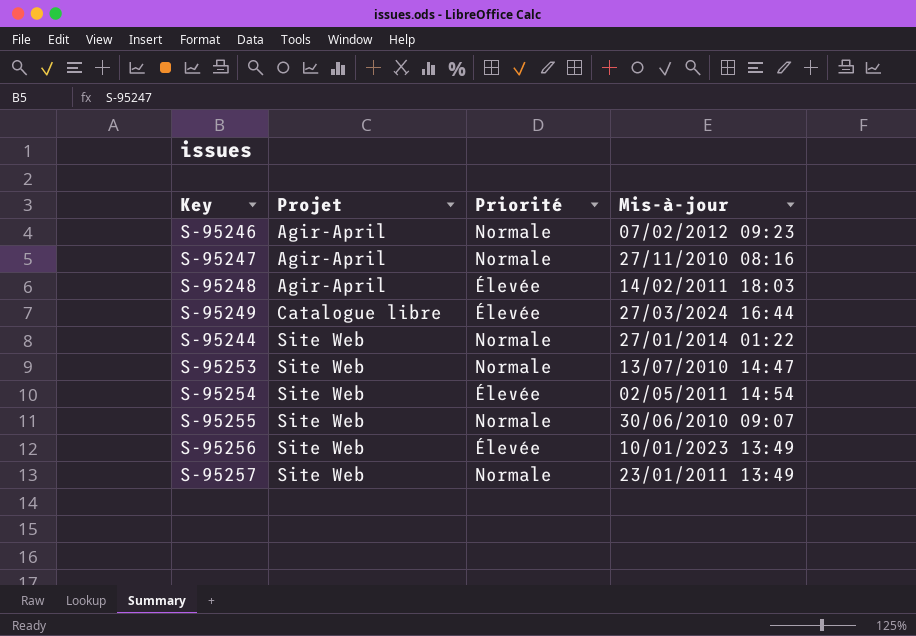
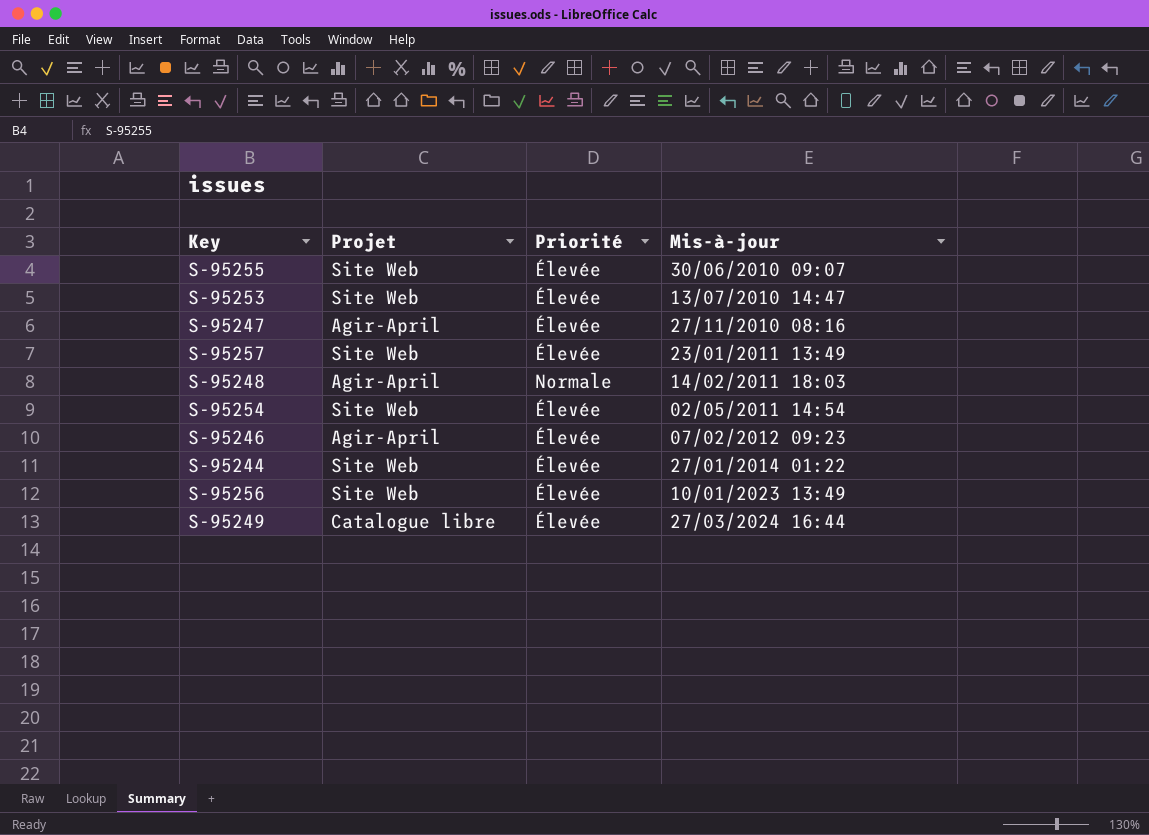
row order: Projet ascending -> Mis-à-jour ascending
S-95255 | Priorité: Normale -> Élevée
S-95253 | Priorité: Normale -> Élevée
S-95247 | Priorité: Normale -> Élevée
S-95257 | Priorité: Normale -> Élevée
S-95248 | Priorité: Élevée -> Normale
S-95246 | Priorité: Normale -> Élevée
S-95244 | Priorité: Normale -> Élevée

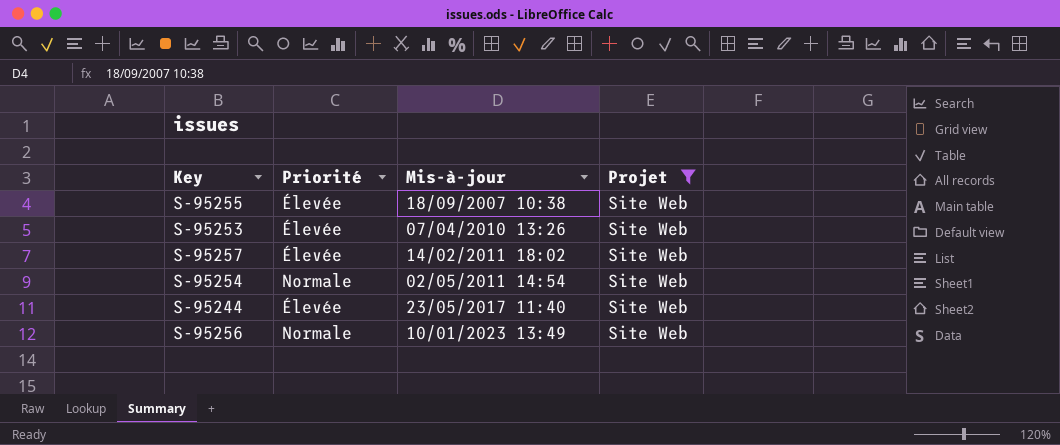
filter: none -> Projet = Site Web
column Projet | position: 2 -> 4
S-95255 | Mis-à-jour: 30/06/2010 09:07 -> 18/09/2007 10:38
S-95253 | Mis-à-jour: 13/07/2010 14:47 -> 07/04/2010 13:26
S-95257 | Mis-à-jour: 23/01/2011 13:49 -> 14/02/2011 18:02
S-95254 | Priorité: Élevée -> Normale
S-95244 | Mis-à-jour: 27/01/2014 01:22 -> 23/05/2017 11:40
S-95256 | Priorité: Élevée -> Normale

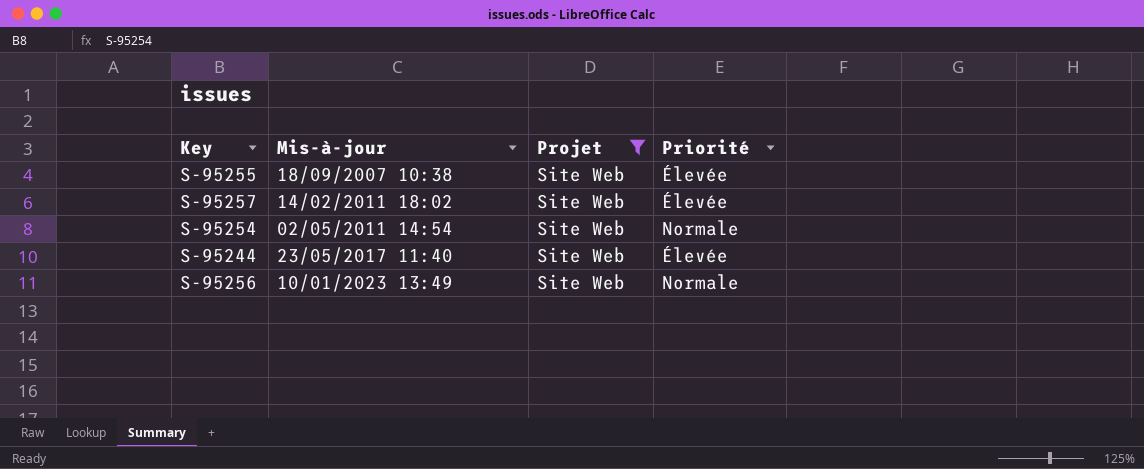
column Priorité | position: 2 -> 4
row S-95253: Élevée | 07/04/2010 13:26 | Site Web -> none

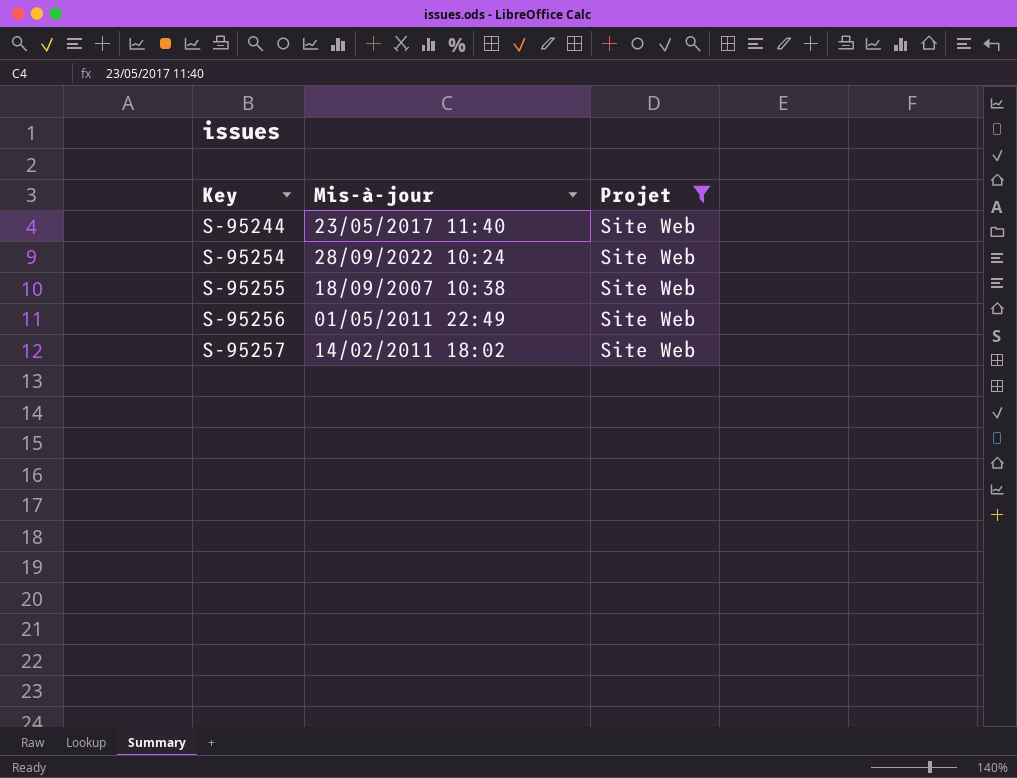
row order: Mis-à-jour ascending -> Key ascending
column Priorité | position: 4 -> none
S-95254 | Mis-à-jour: 02/05/2011 14:54 -> 28/09/2022 10:24
S-95256 | Mis-à-jour: 10/01/2023 13:49 -> 01/05/2011 22:49

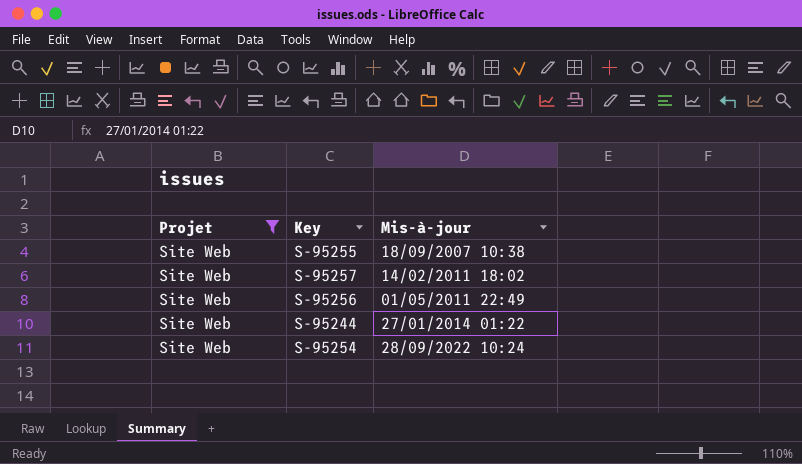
row order: Key ascending -> Mis-à-jour ascending
column Projet | position: 3 -> 1
S-95244 | Mis-à-jour: 23/05/2017 11:40 -> 27/01/2014 01:22

